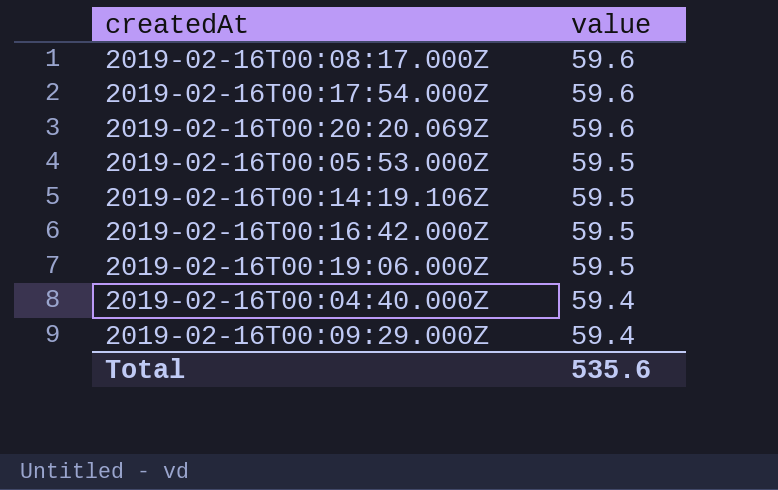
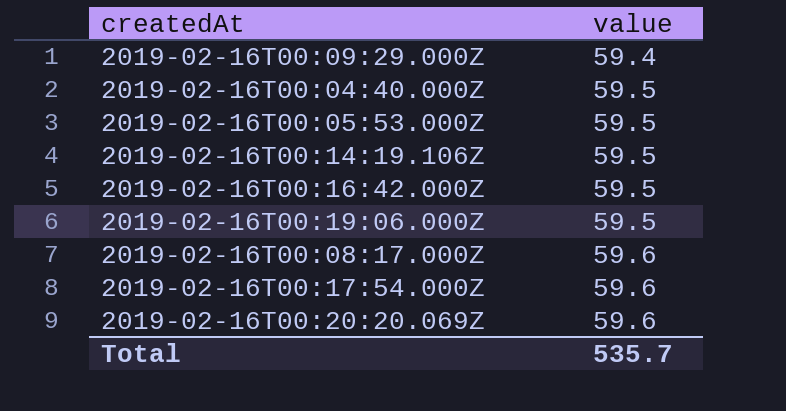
row order: value descending -> value ascending
2019-02-16T00:04:40.000Z | value: 59.4 -> 59.5
Total | value: 535.6 -> 535.7

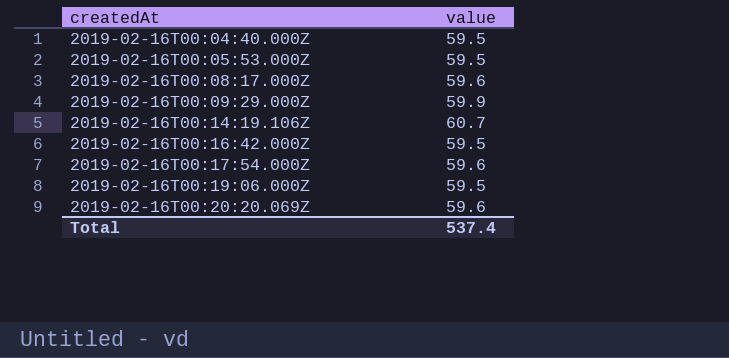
row order: value ascending -> createdAt ascending
2019-02-16T00:09:29.000Z | value: 59.4 -> 59.9
2019-02-16T00:14:19.106Z | value: 59.5 -> 60.7
Total | value: 535.7 -> 537.4

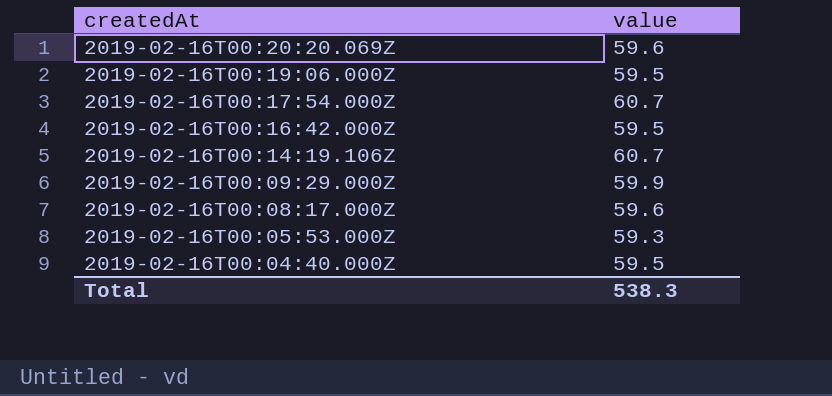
row order: createdAt ascending -> createdAt descending
2019-02-16T00:17:54.000Z | value: 59.6 -> 60.7
2019-02-16T00:05:53.000Z | value: 59.5 -> 59.3
Total | value: 537.4 -> 538.3

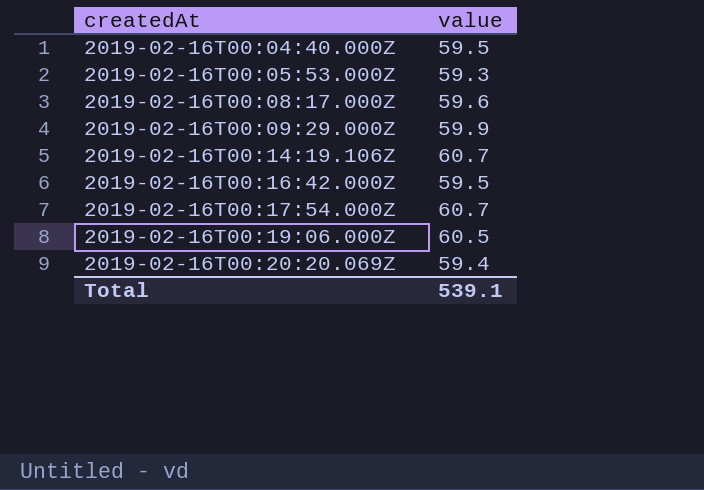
row order: createdAt descending -> createdAt ascending
2019-02-16T00:19:06.000Z | value: 59.5 -> 60.5
2019-02-16T00:20:20.069Z | value: 59.6 -> 59.4
Total | value: 538.3 -> 539.1

